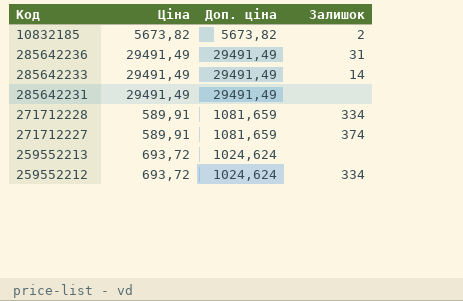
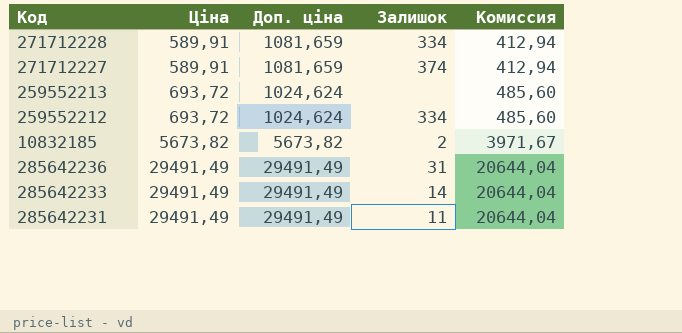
row order: none -> Ціна ascending
column Комиссия | formula: none -> [Ціна] * 0,7
285642231 | Залишок: none -> 11

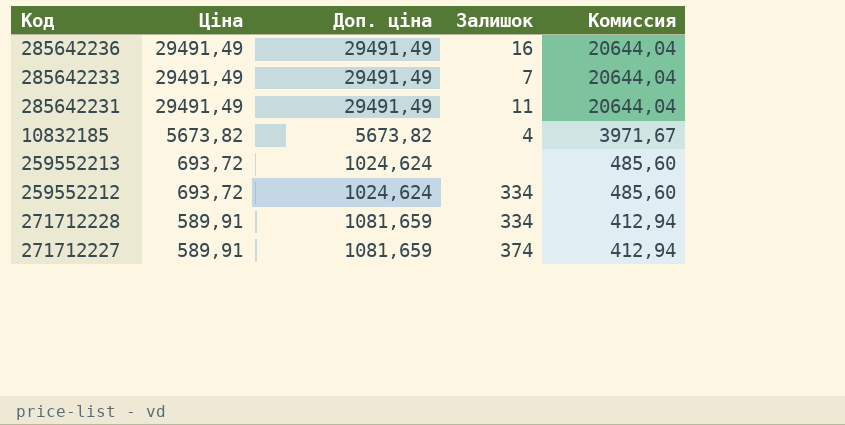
row order: Ціна ascending -> Ціна descending
285642236 | Залишок: 31 -> 16
285642233 | Залишок: 14 -> 7
10832185 | Залишок: 2 -> 4

